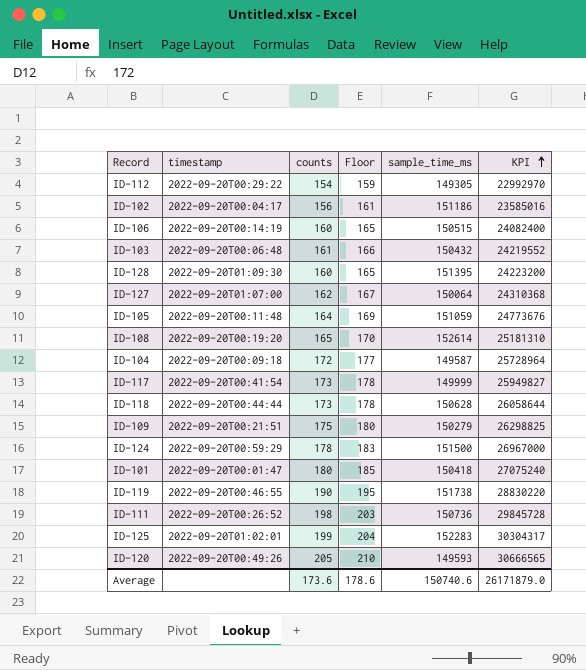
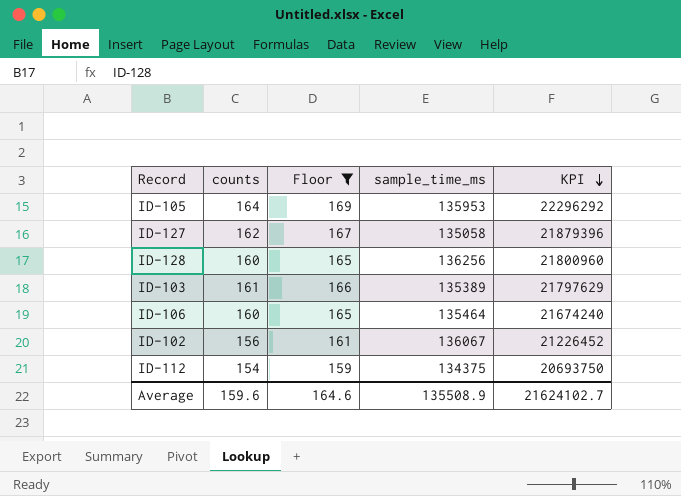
filter: none -> Floor <= 169
row order: KPI ascending -> KPI descending
column timestamp | position: 2 -> none
ID-105 | sample_time_ms: 151059 -> 135953
ID-105 | KPI: 24773676 -> 22296292
ID-127 | sample_time_ms: 150064 -> 135058
ID-127 | KPI: 24310368 -> 21879396
ID-128 | sample_time_ms: 151395 -> 136256
ID-128 | KPI: 24223200 -> 21800960
ID-103 | sample_time_ms: 150432 -> 135389
ID-103 | KPI: 24219552 -> 21797629
ID-106 | sample_time_ms: 150515 -> 135464
ID-106 | KPI: 24082400 -> 21674240
ID-102 | sample_time_ms: 151186 -> 136067
ID-102 | KPI: 23585016 -> 21226452
ID-112 | sample_time_ms: 149305 -> 134375
ID-112 | KPI: 22992970 -> 20693750
Average | counts: 173.6 -> 159.6
Average | Floor: 178.6 -> 164.6
Average | sample_time_ms: 150740.6 -> 135508.9
Average | KPI: 26171879.0 -> 21624102.7

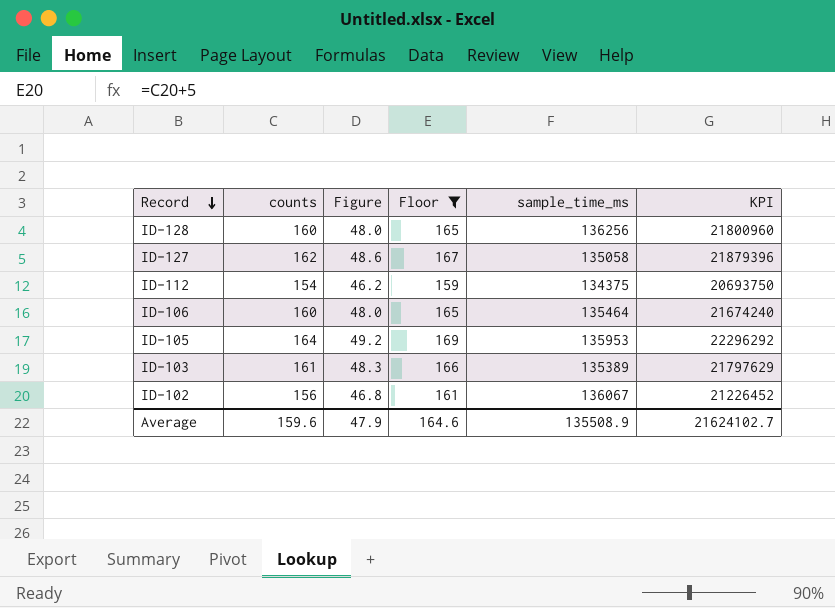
row order: KPI descending -> Record descending
column Figure | formula: none -> [counts] * 0.3

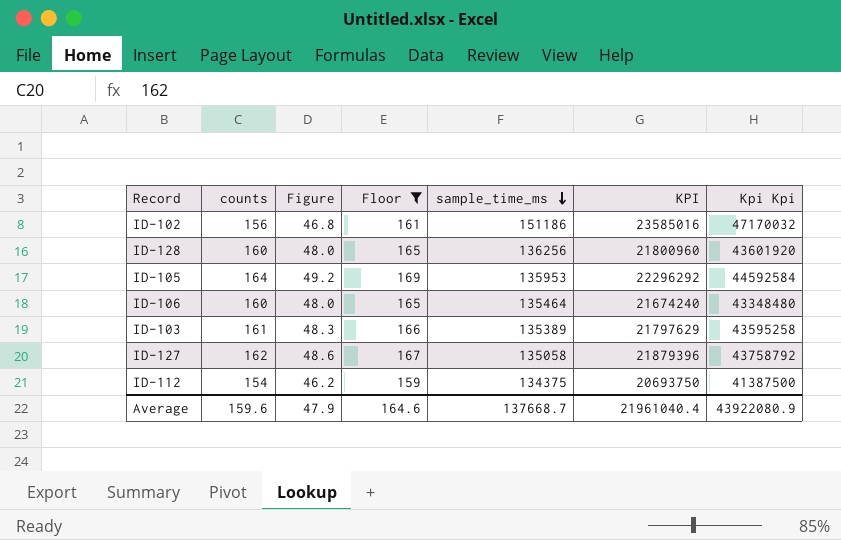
row order: Record descending -> sample_time_ms descending
column Kpi Kpi | formula: none -> [KPI] * 2
ID-102 | sample_time_ms: 136067 -> 151186
ID-102 | KPI: 21226452 -> 23585016
Average | sample_time_ms: 135508.9 -> 137668.7
Average | KPI: 21624102.7 -> 21961040.4

